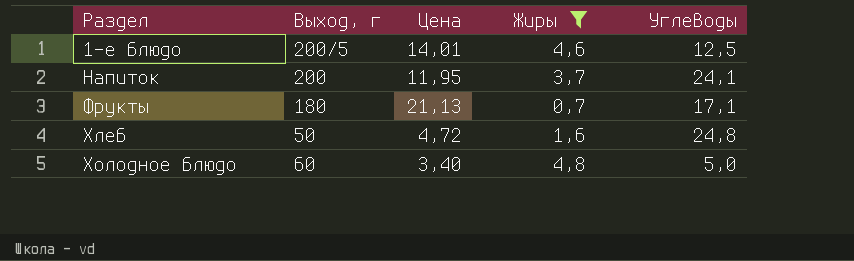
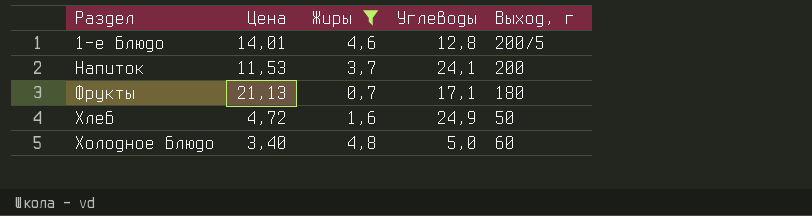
column Выход, г | position: 2 -> 5
1-е блюдо | Углеводы: 12,5 -> 12,8
Напиток | Цена: 11,95 -> 11,53
Хлеб | Углеводы: 24,8 -> 24,9

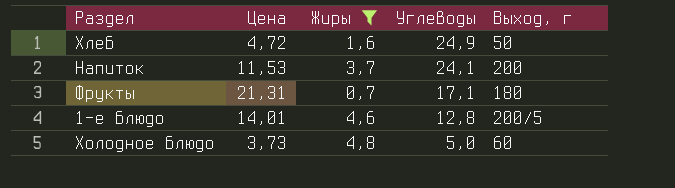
row order: Раздел ascending -> Углеводы descending
Фрукты | Цена: 21,13 -> 21,31
Холодное блюдо | Цена: 3,40 -> 3,73

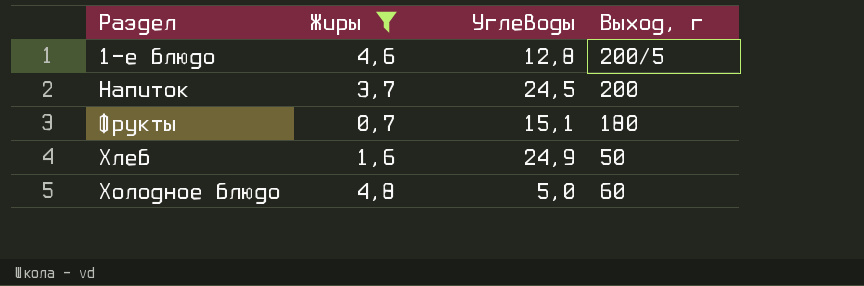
row order: Углеводы descending -> Раздел ascending
column Цена | position: 2 -> none
Напиток | Углеводы: 24,1 -> 24,5
Фрукты | Углеводы: 17,1 -> 15,1

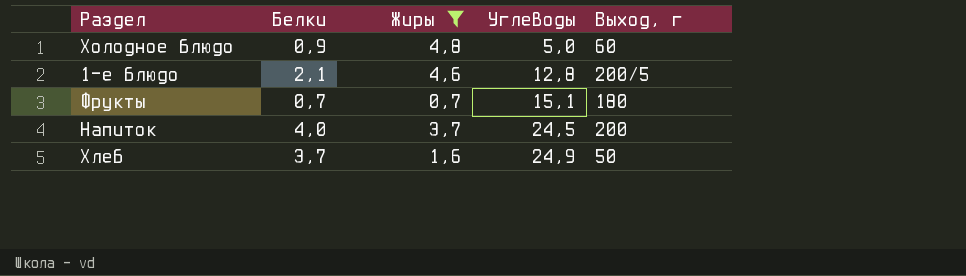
row order: Раздел ascending -> Углеводы ascending
column Белки | position: none -> 2

